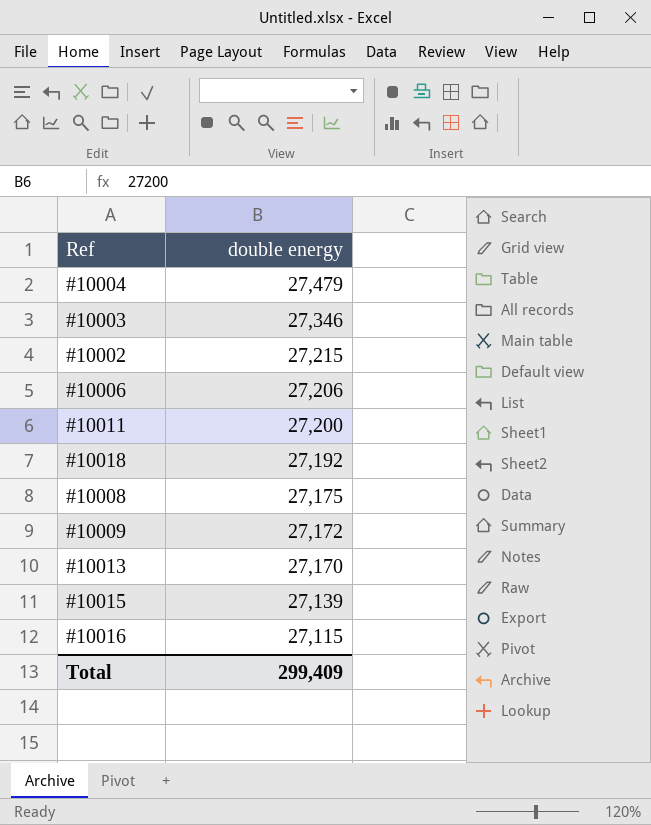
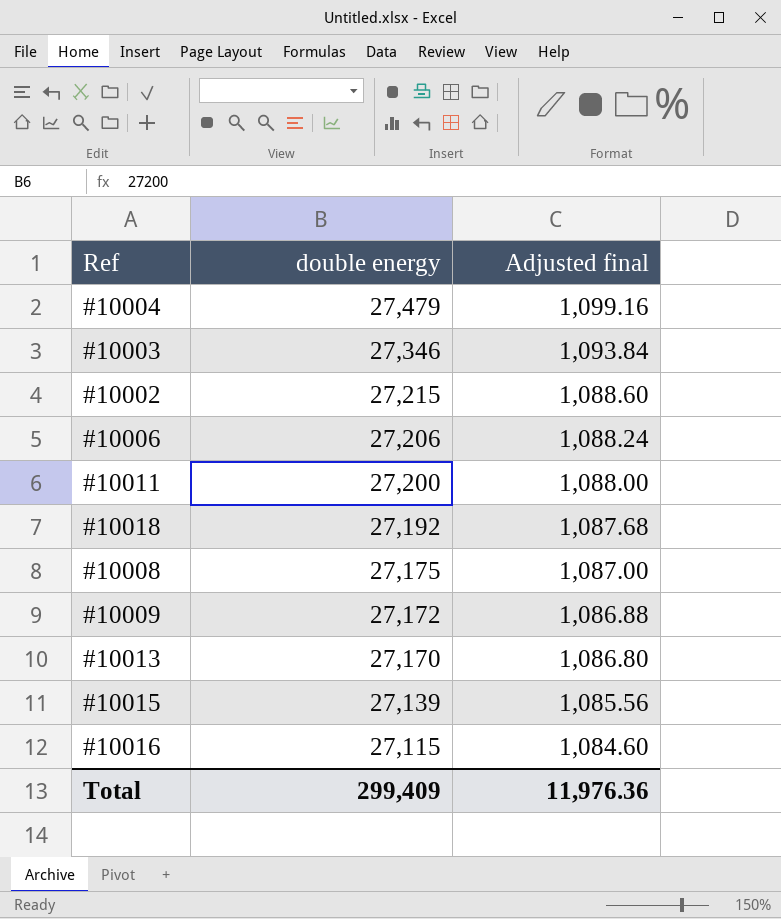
column Adjusted final | formula: none -> [double energy] * 0.04

